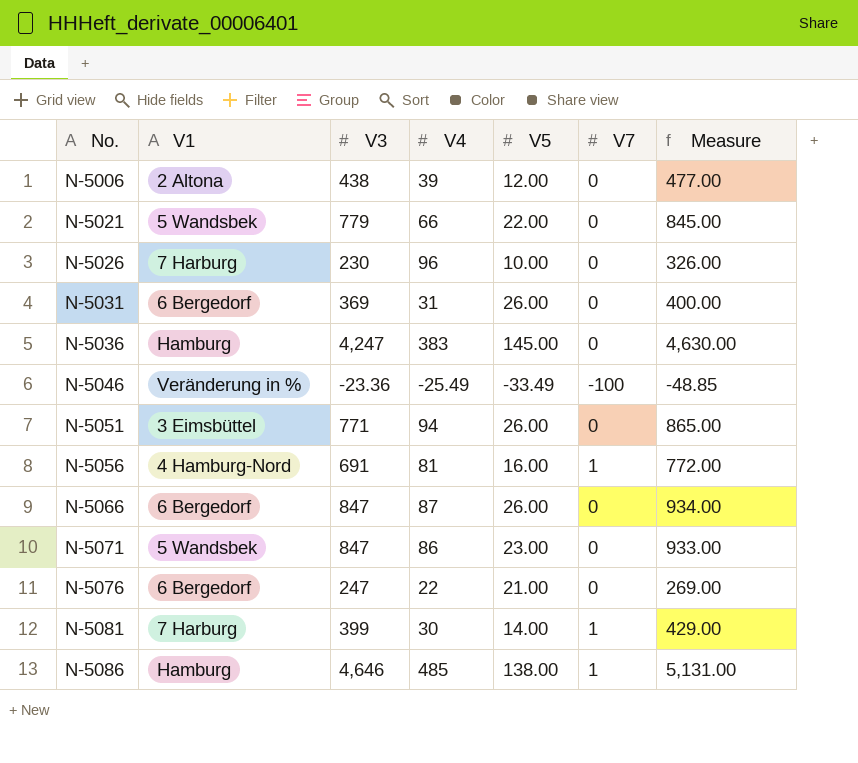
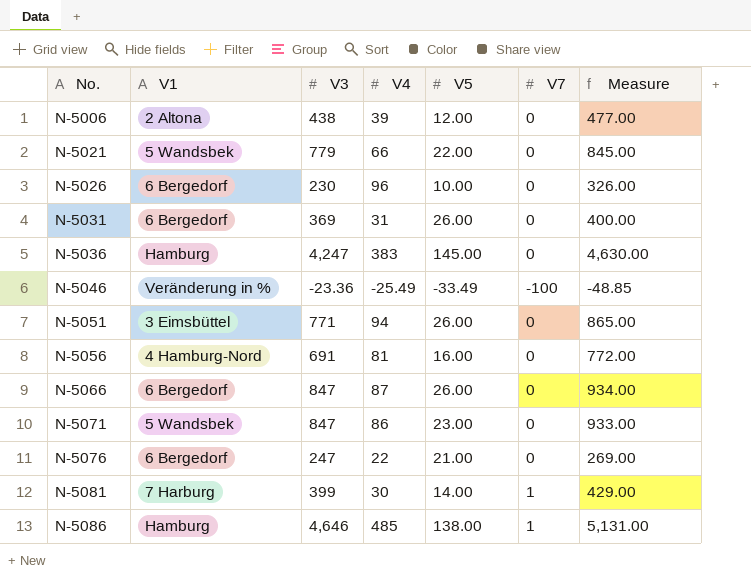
N-5026 | V1: 7 Harburg -> 6 Bergedorf
N-5056 | V7: 1 -> 0

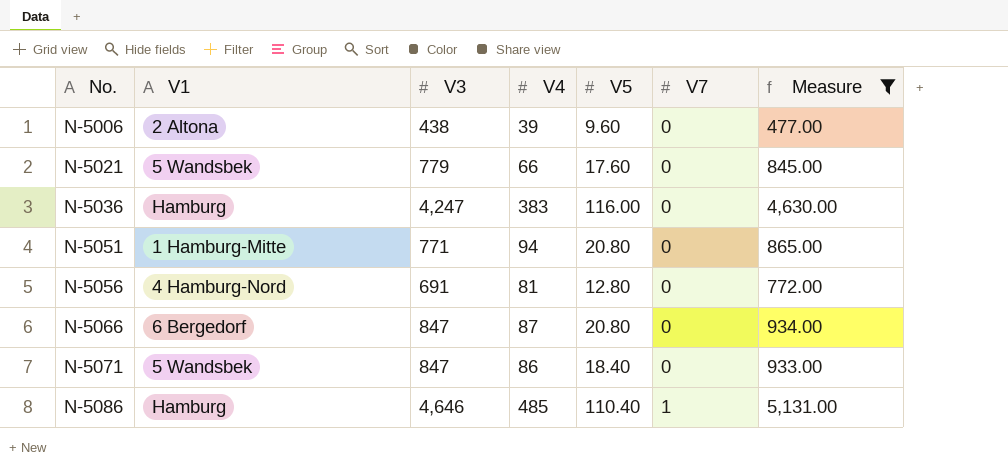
filter: none -> Measure >= 477.00
N-5006 | V5: 12.00 -> 9.60
N-5021 | V5: 22.00 -> 17.60
N-5036 | V5: 145.00 -> 116.00
N-5051 | V1: 3 Eimsbüttel -> 1 Hamburg-Mitte
N-5051 | V5: 26.00 -> 20.80
N-5056 | V5: 16.00 -> 12.80
N-5066 | V5: 26.00 -> 20.80
N-5071 | V5: 23.00 -> 18.40
N-5086 | V5: 138.00 -> 110.40

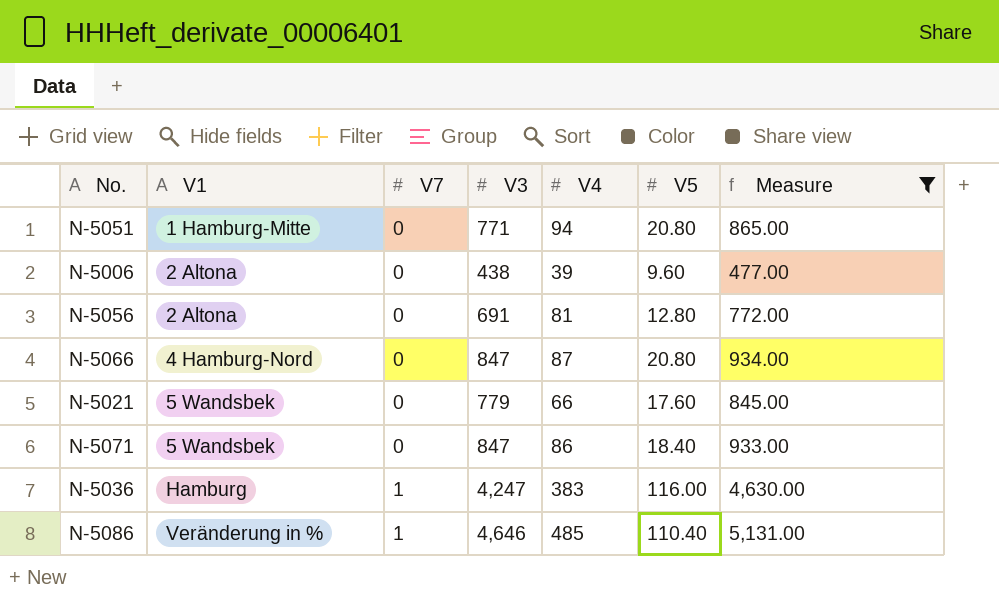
row order: No. ascending -> V1 ascending
column V7 | position: 6 -> 3
N-5056 | V1: 4 Hamburg-Nord -> 2 Altona
N-5066 | V1: 6 Bergedorf -> 4 Hamburg-Nord
N-5036 | V7: 0 -> 1
N-5086 | V1: Hamburg -> Veränderung in %

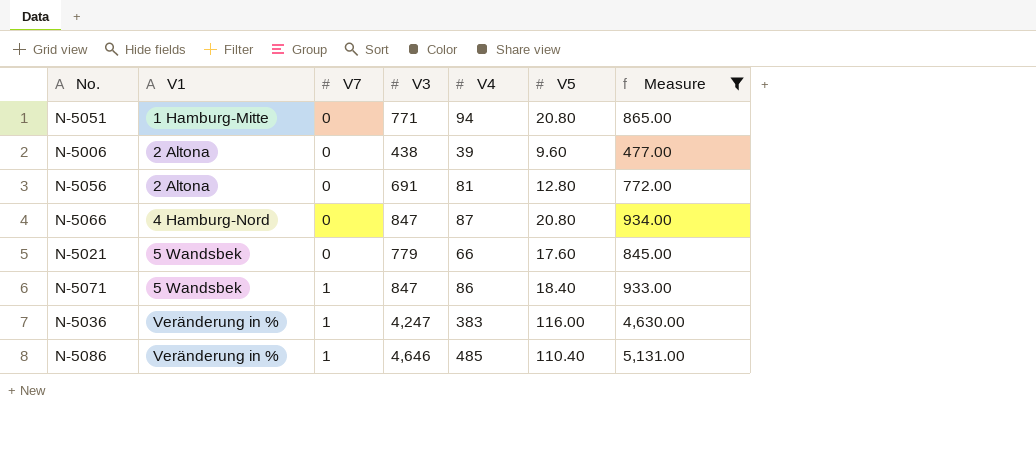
N-5071 | V7: 0 -> 1
N-5036 | V1: Hamburg -> Veränderung in %

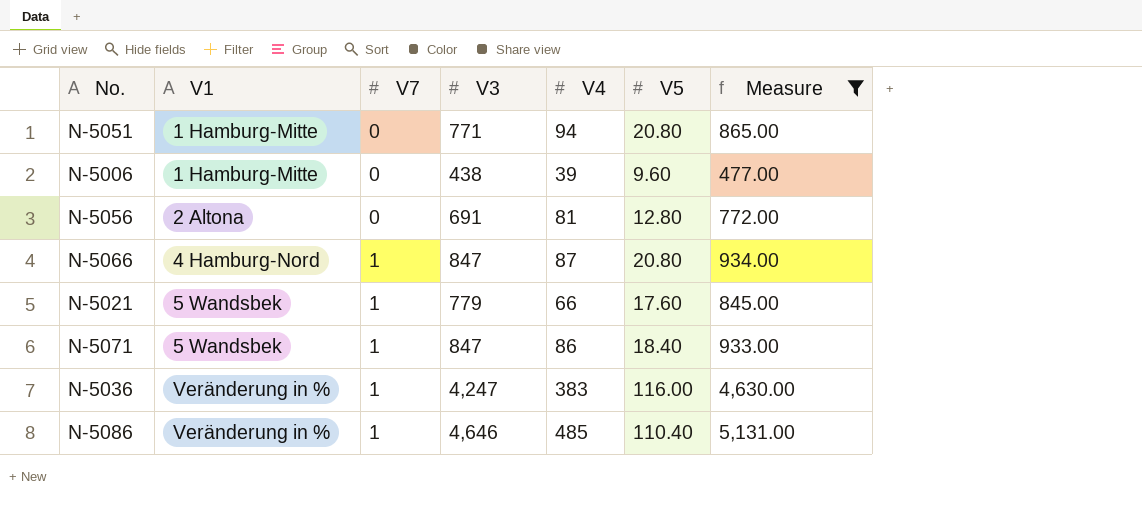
N-5006 | V1: 2 Altona -> 1 Hamburg-Mitte
N-5066 | V7: 0 -> 1
N-5021 | V7: 0 -> 1

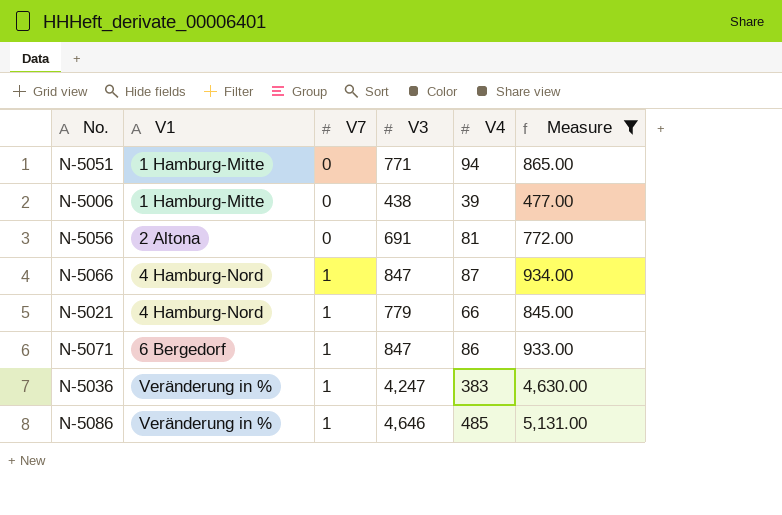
column V5 | position: 6 -> none
N-5021 | V1: 5 Wandsbek -> 4 Hamburg-Nord
N-5071 | V1: 5 Wandsbek -> 6 Bergedorf

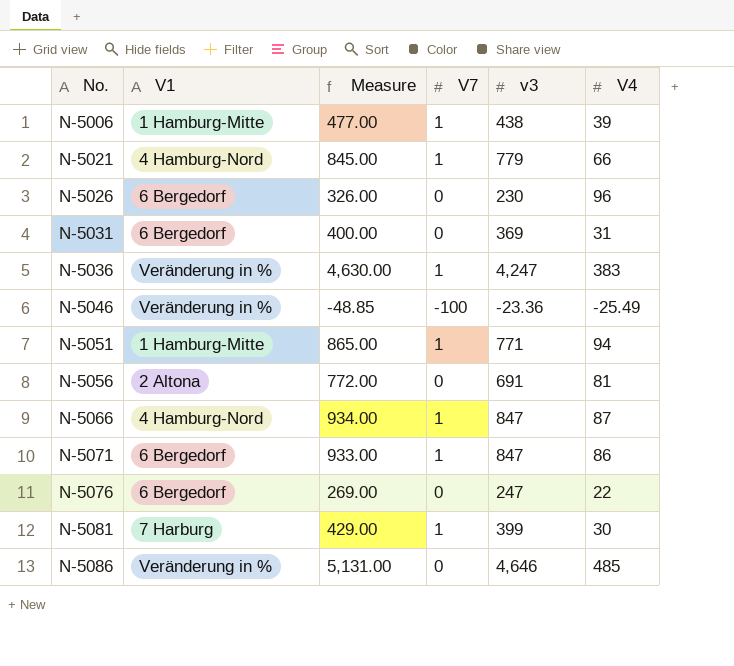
filter: Measure >= 477.00 -> none
row order: V1 ascending -> No. ascending
column Measure | position: 6 -> 3
column name: V3 -> v3
N-5006 | V7: 0 -> 1
N-5051 | V7: 0 -> 1
N-5086 | V7: 1 -> 0

